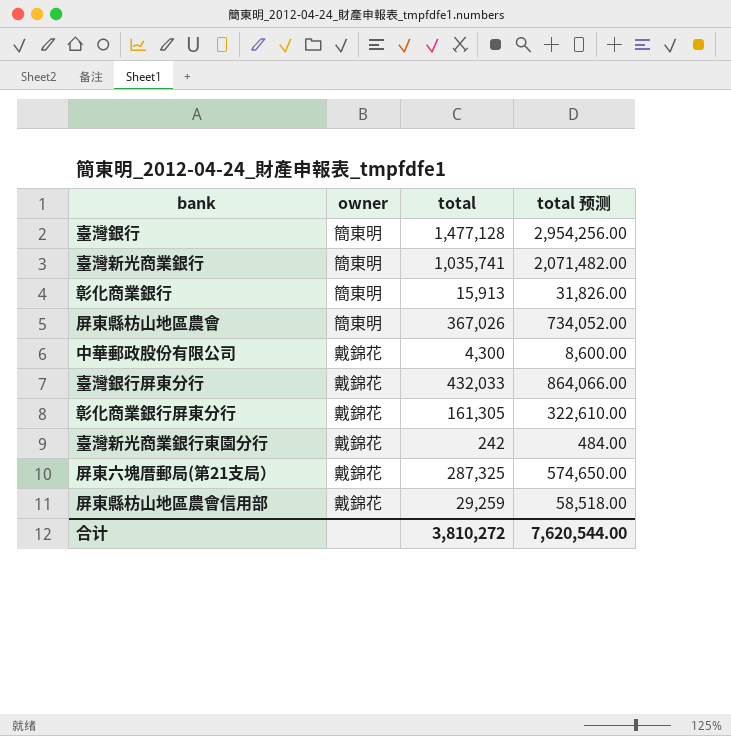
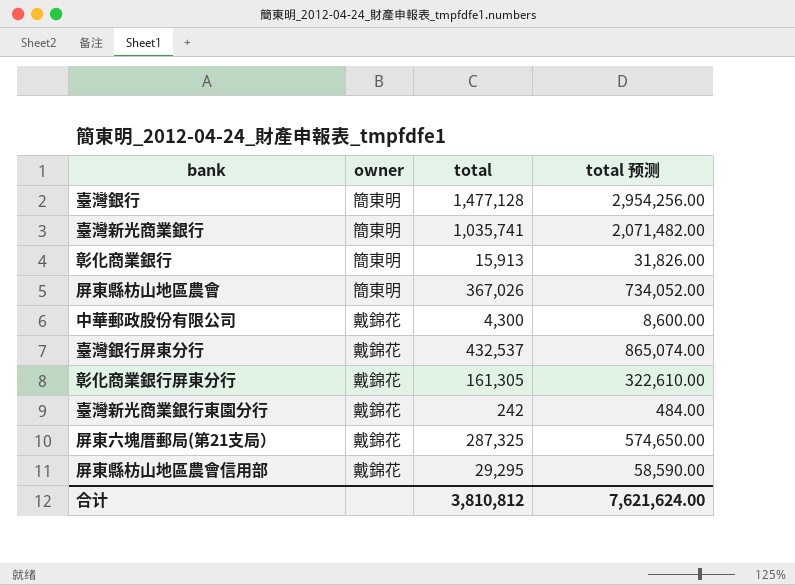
臺灣銀行屏東分行 | total: 432,033 -> 432,537
臺灣銀行屏東分行 | total 预测: 864,066.00 -> 865,074.00
屏東縣枋山地區農會信用部 | total: 29,259 -> 29,295
屏東縣枋山地區農會信用部 | total 预测: 58,518.00 -> 58,590.00
合计 | total: 3,810,272 -> 3,810,812
合计 | total 预测: 7,620,544.00 -> 7,621,624.00

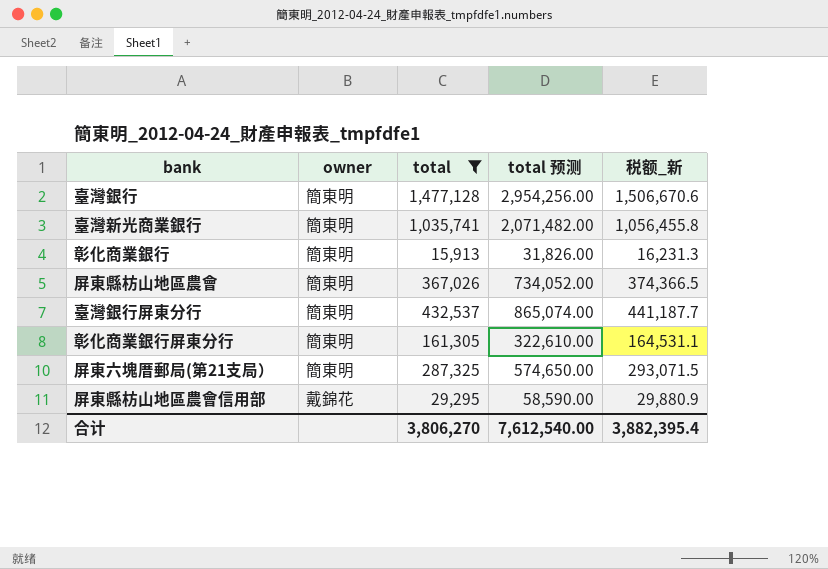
filter: none -> total >= 15,913
column 税额_新 | formula: none -> [total] * 1.02
臺灣銀行屏東分行 | owner: 戴錦花 -> 簡東明
彰化商業銀行屏東分行 | owner: 戴錦花 -> 簡東明
屏東六塊厝郵局(第21支局） | owner: 戴錦花 -> 簡東明
合计 | total: 3,810,812 -> 3,806,270
合计 | total 预测: 7,621,624.00 -> 7,612,540.00

